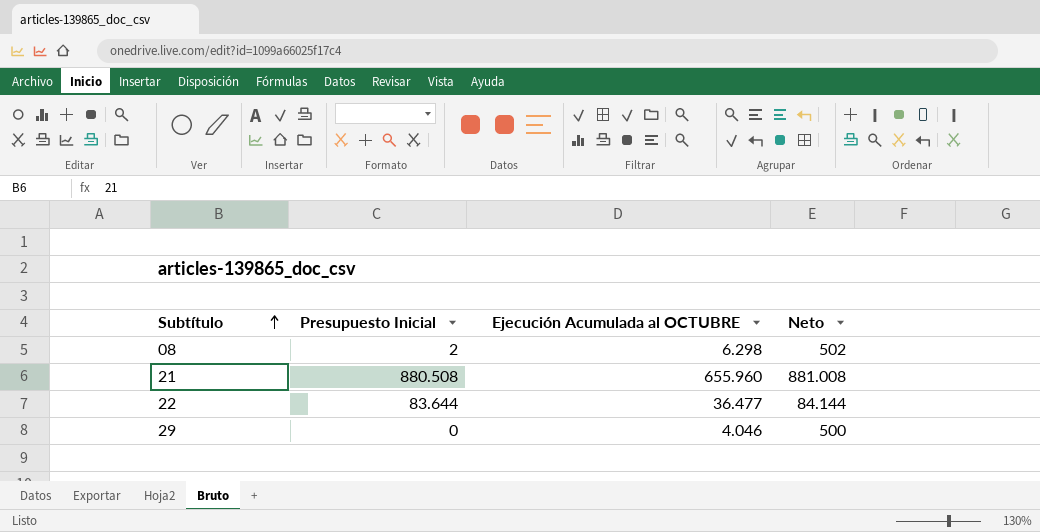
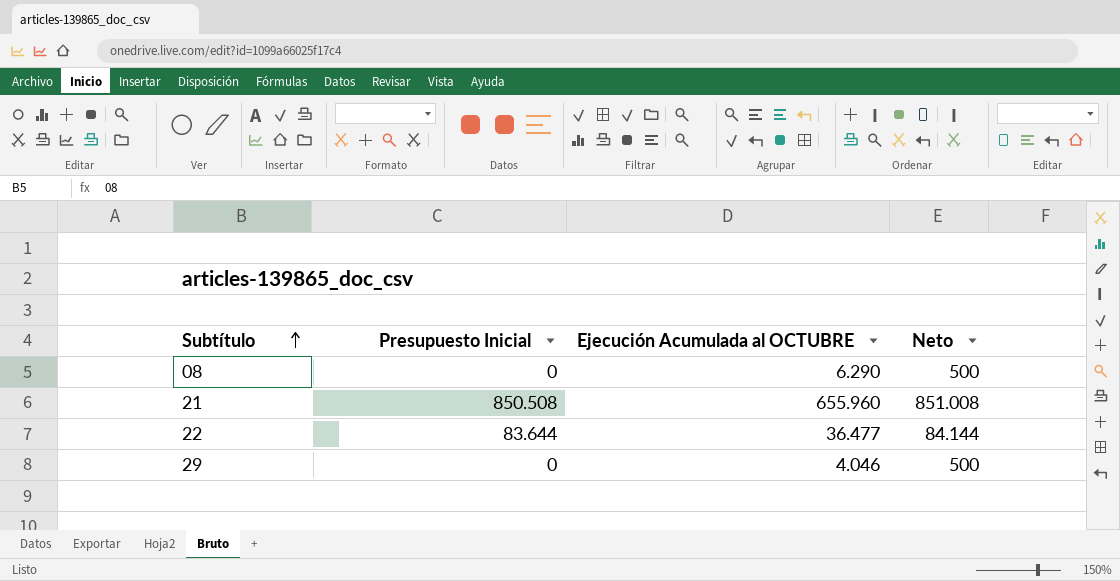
08 | Presupuesto Inicial: 2 -> 0
08 | Ejecución Acumulada al OCTUBRE: 6.298 -> 6.290
08 | Neto: 502 -> 500
21 | Presupuesto Inicial: 880.508 -> 850.508
21 | Neto: 881.008 -> 851.008

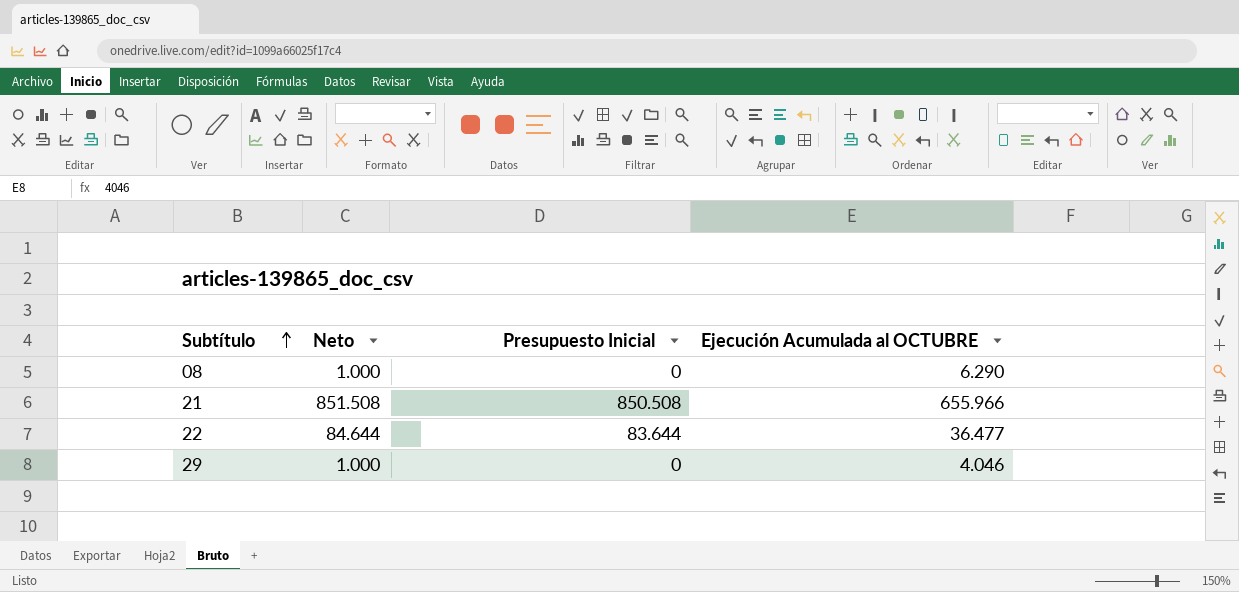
column Neto | formula: [Presupuesto Inicial] + 500 -> [Presupuesto Inicial] + 1000
column Neto | position: 4 -> 2
21 | Ejecución Acumulada al OCTUBRE: 655.960 -> 655.966

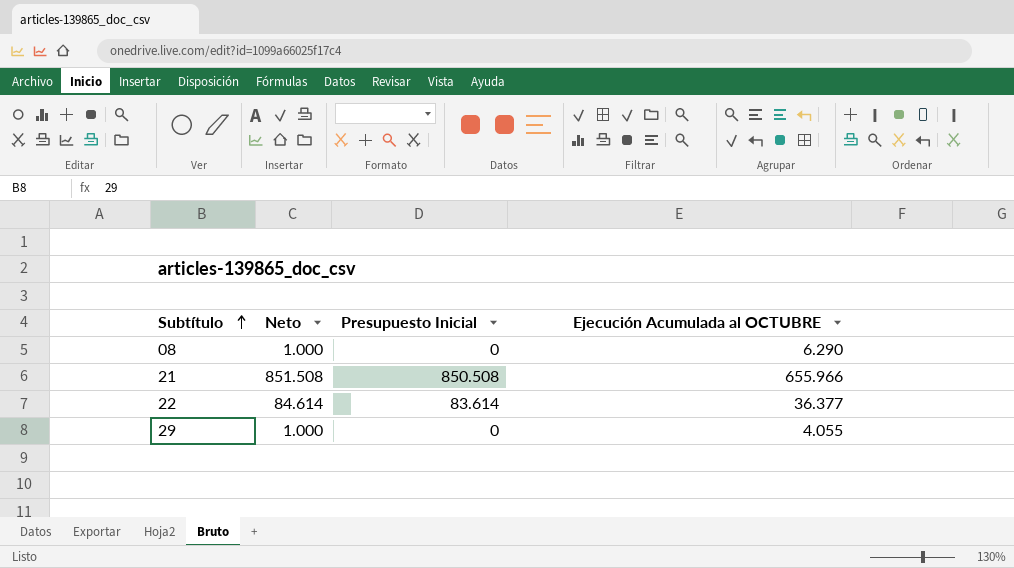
22 | Neto: 84.644 -> 84.614
22 | Presupuesto Inicial: 83.644 -> 83.614
22 | Ejecución Acumulada al OCTUBRE: 36.477 -> 36.377
29 | Ejecución Acumulada al OCTUBRE: 4.046 -> 4.055

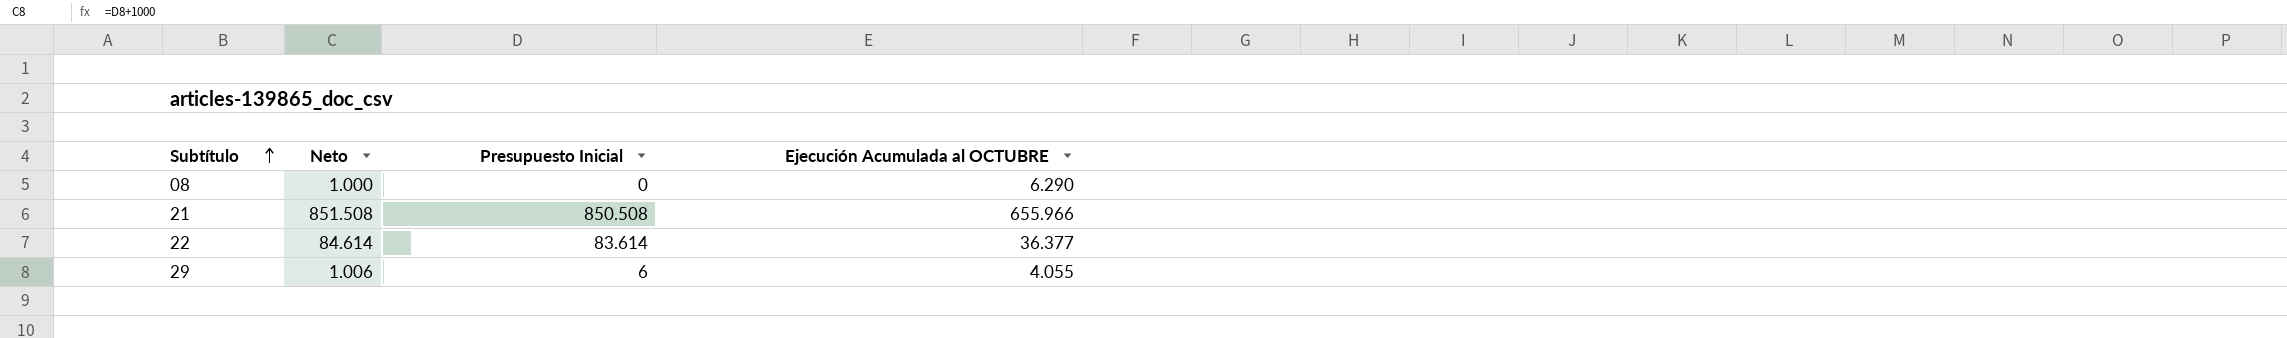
29 | Neto: 1.000 -> 1.006
29 | Presupuesto Inicial: 0 -> 6

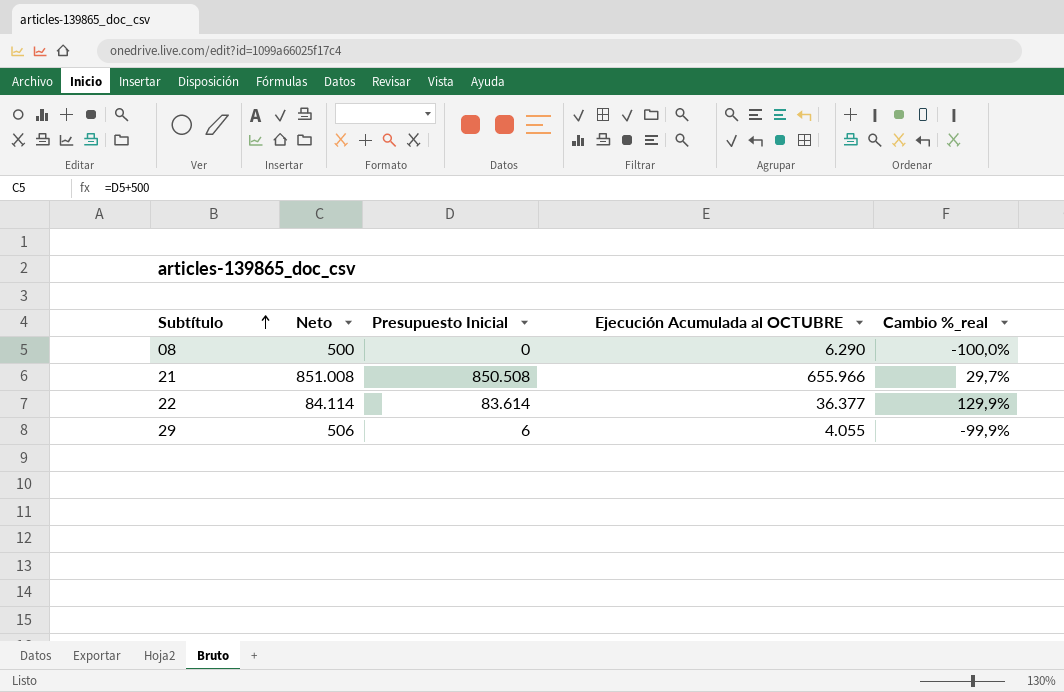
column Neto | formula: [Presupuesto Inicial] + 1000 -> [Presupuesto Inicial] + 500
column Cambio %_real | formula: none -> ([Presupuesto Inicial] - [Ejecución Acumulada al OCTUBRE]) / [Ejecución Acumulada al OCTUBRE]

